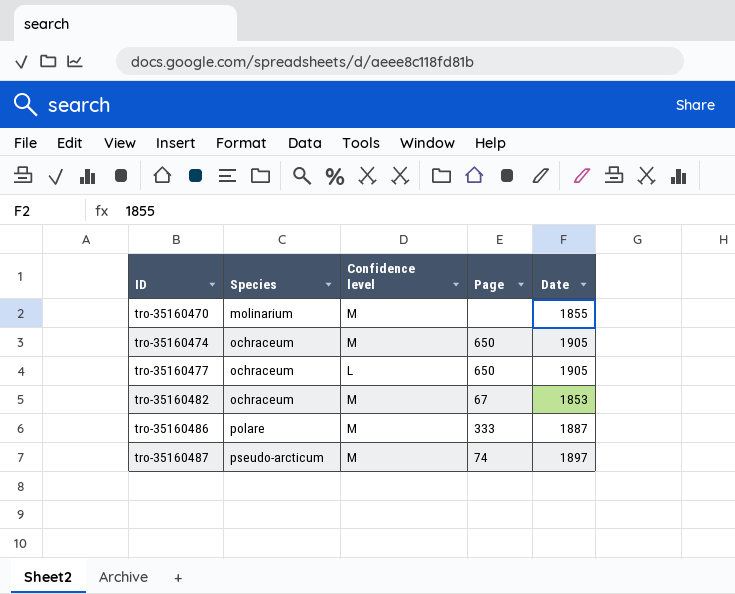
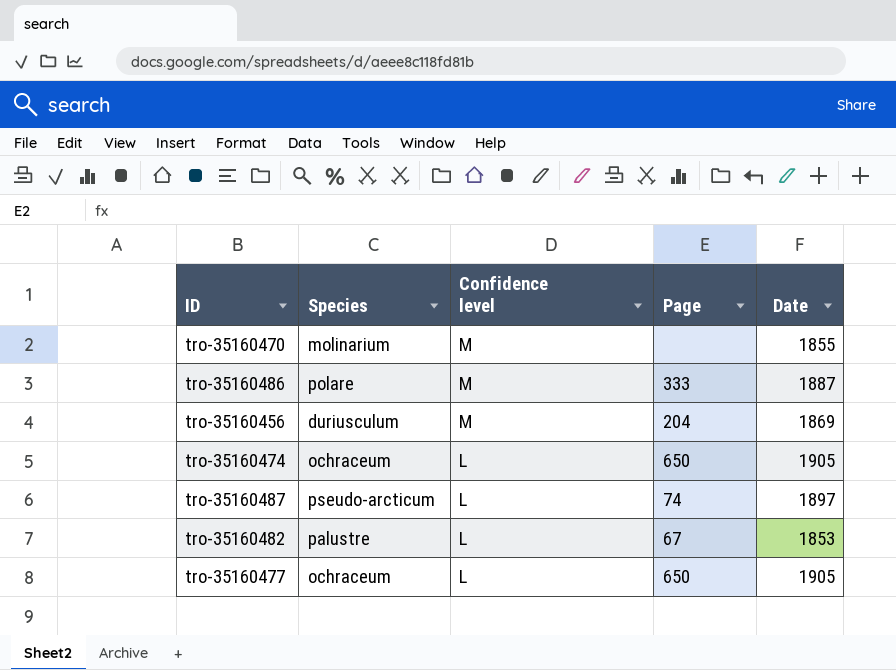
row order: ID ascending -> Confidence level descending
row tro-35160456: none -> duriusculum | M | 204 | 1869
tro-35160474 | Confidence level: M -> L
tro-35160487 | Confidence level: M -> L
tro-35160482 | Species: ochraceum -> palustre
tro-35160482 | Confidence level: M -> L

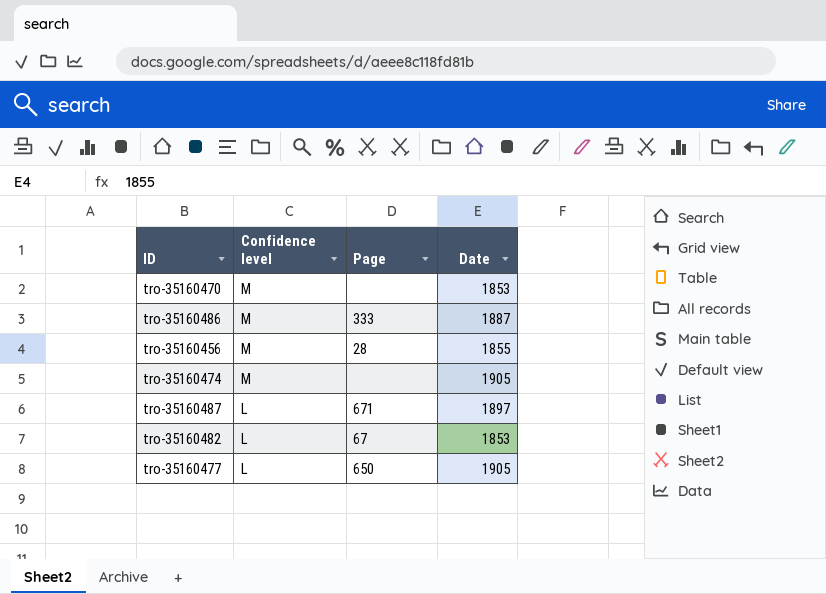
column Species | position: 2 -> none
tro-35160470 | Date: 1855 -> 1853
tro-35160456 | Page: 204 -> 28
tro-35160456 | Date: 1869 -> 1855
tro-35160474 | Confidence level: L -> M
tro-35160474 | Page: 650 -> none
tro-35160487 | Page: 74 -> 671

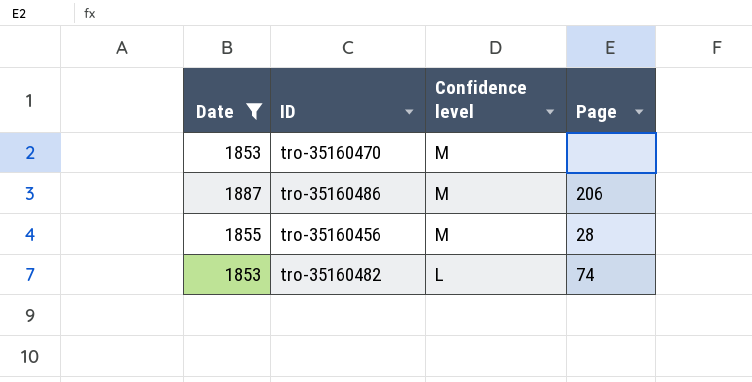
filter: none -> Date <= 1887
column Date | position: 4 -> 1
tro-35160486 | Page: 333 -> 206
tro-35160482 | Page: 67 -> 74

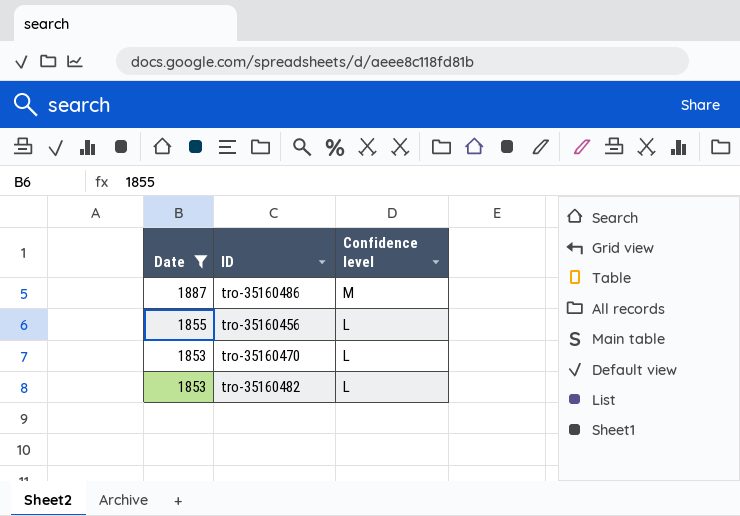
row order: Confidence level descending -> Date descending
column Page | position: 4 -> none
tro-35160456 | Confidence level: M -> L
tro-35160470 | Confidence level: M -> L

